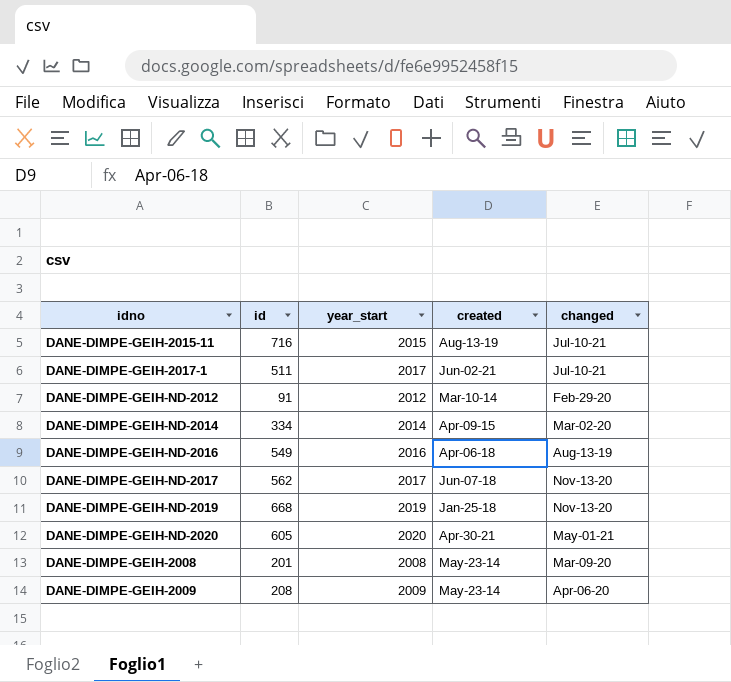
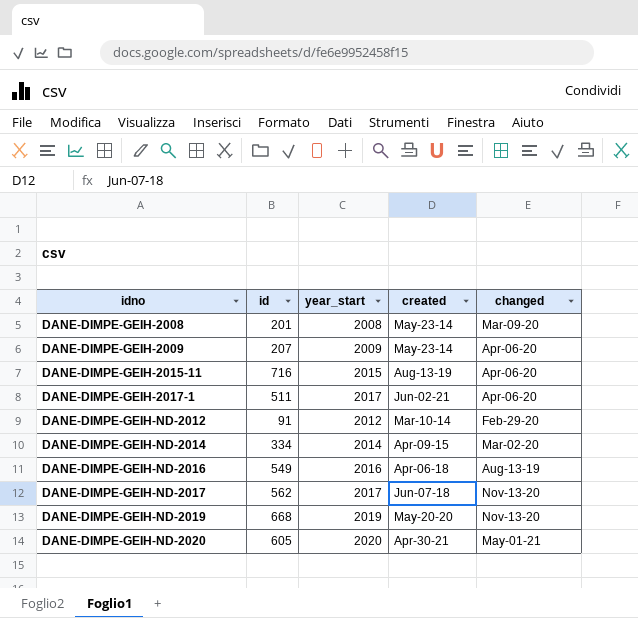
row order: none -> idno ascending
DANE-DIMPE-GEIH-2009 | id: 208 -> 207
DANE-DIMPE-GEIH-2015-11 | changed: Jul-10-21 -> Apr-06-20
DANE-DIMPE-GEIH-2017-1 | changed: Jul-10-21 -> Apr-06-20
DANE-DIMPE-GEIH-ND-2019 | created: Jan-25-18 -> May-20-20

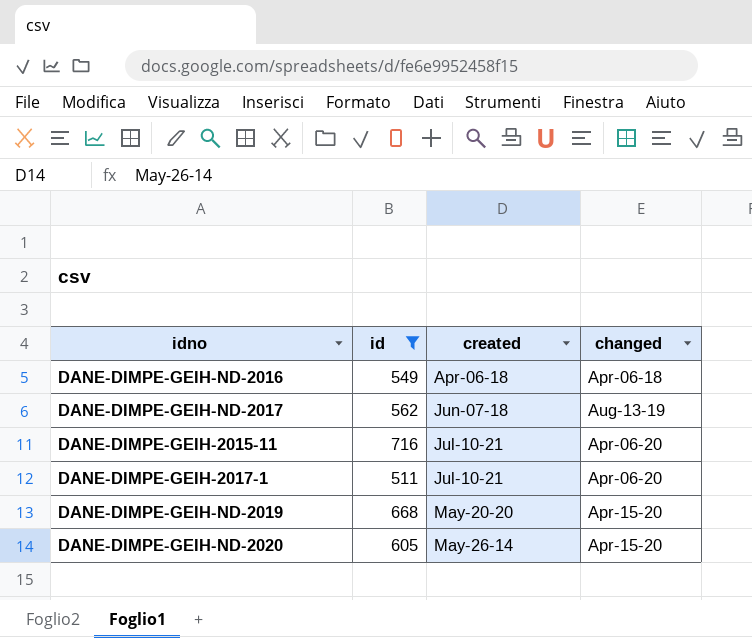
filter: none -> id >= 511
row order: idno ascending -> changed ascending
column year_start | position: 3 -> none
DANE-DIMPE-GEIH-ND-2016 | changed: Aug-13-19 -> Apr-06-18
DANE-DIMPE-GEIH-ND-2017 | changed: Nov-13-20 -> Aug-13-19
DANE-DIMPE-GEIH-2015-11 | created: Aug-13-19 -> Jul-10-21
DANE-DIMPE-GEIH-2017-1 | created: Jun-02-21 -> Jul-10-21
DANE-DIMPE-GEIH-ND-2019 | changed: Nov-13-20 -> Apr-15-20
DANE-DIMPE-GEIH-ND-2020 | created: Apr-30-21 -> May-26-14
DANE-DIMPE-GEIH-ND-2020 | changed: May-01-21 -> Apr-15-20

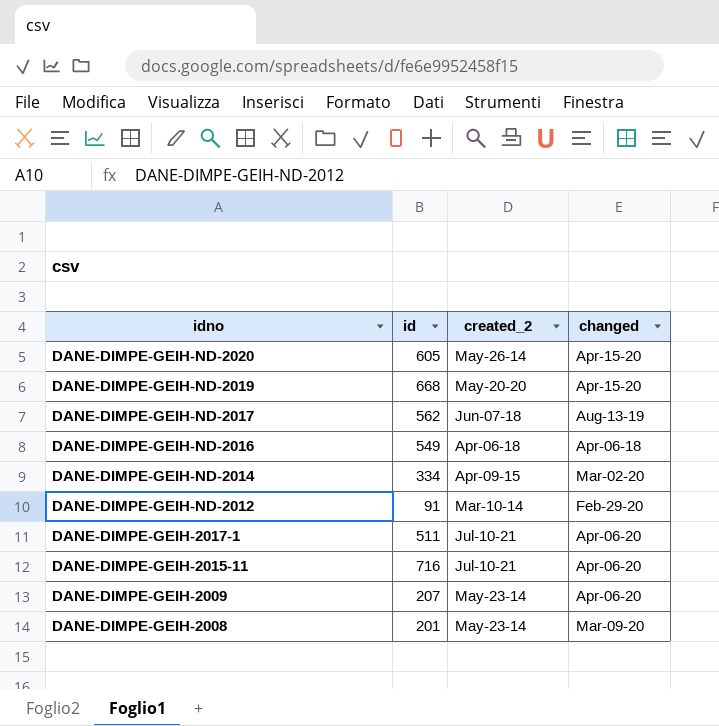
filter: id >= 511 -> none
row order: changed ascending -> idno descending
column name: created -> created_2

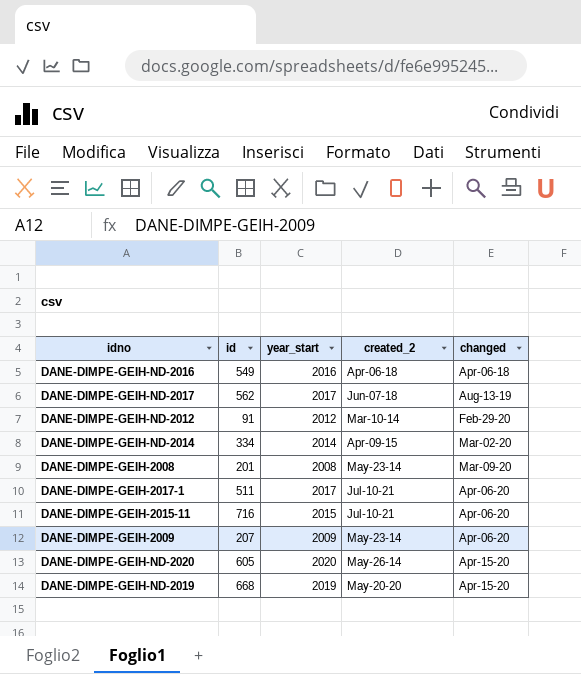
row order: idno descending -> changed ascending
column year_start | position: none -> 3

